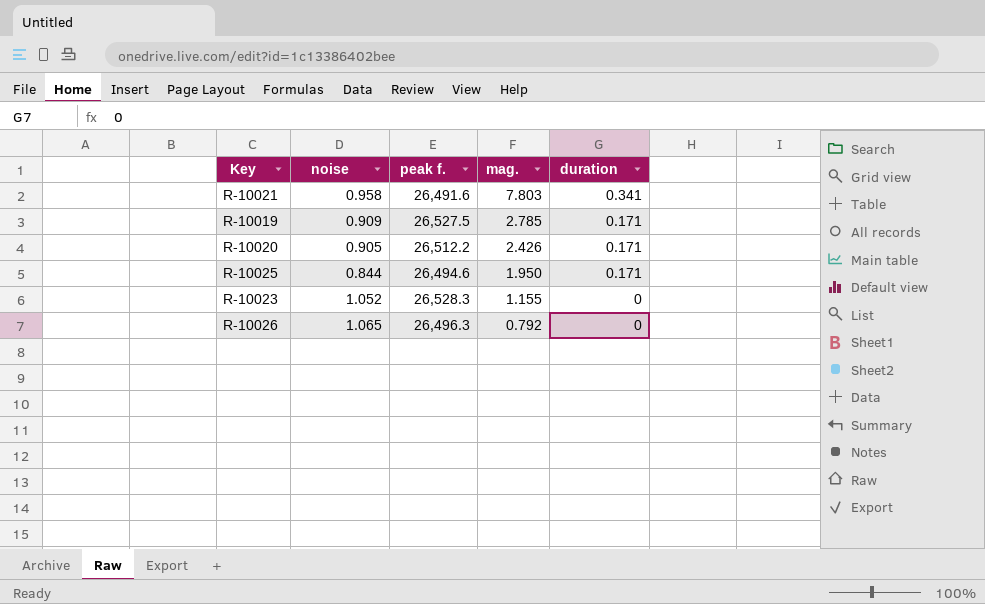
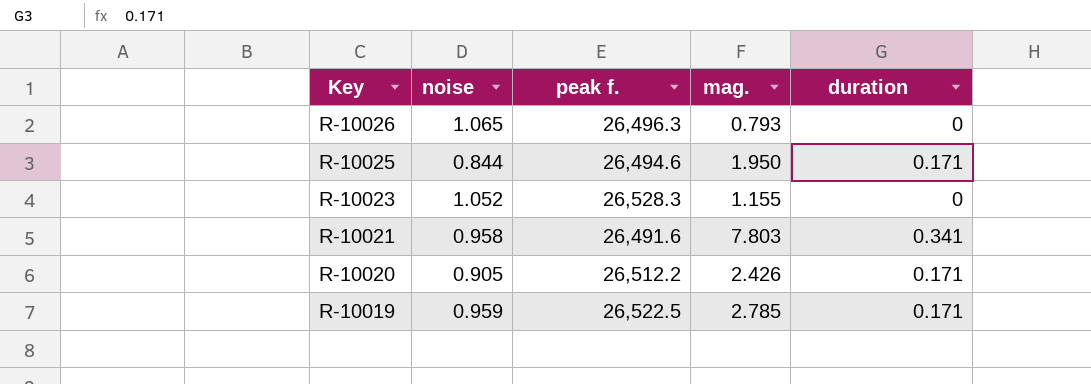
row order: mag. descending -> Key descending
R-10026 | mag.: 0.792 -> 0.793
R-10019 | noise: 0.909 -> 0.959
R-10019 | peak f.: 26,527.5 -> 26,522.5

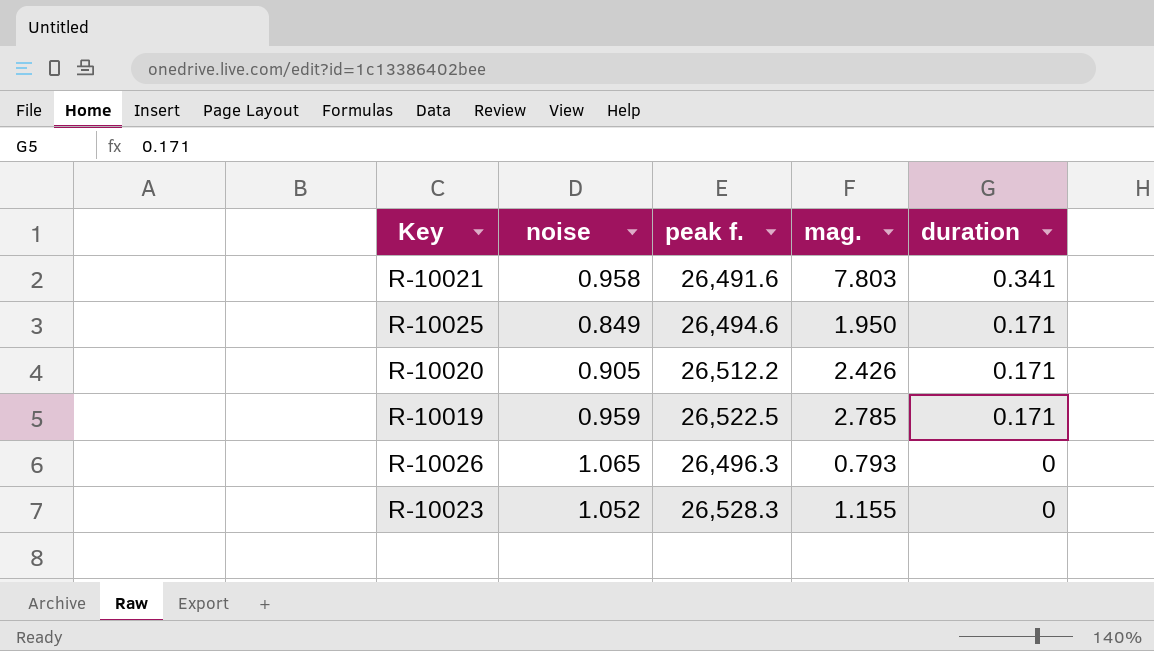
row order: Key descending -> duration descending
R-10025 | noise: 0.844 -> 0.849

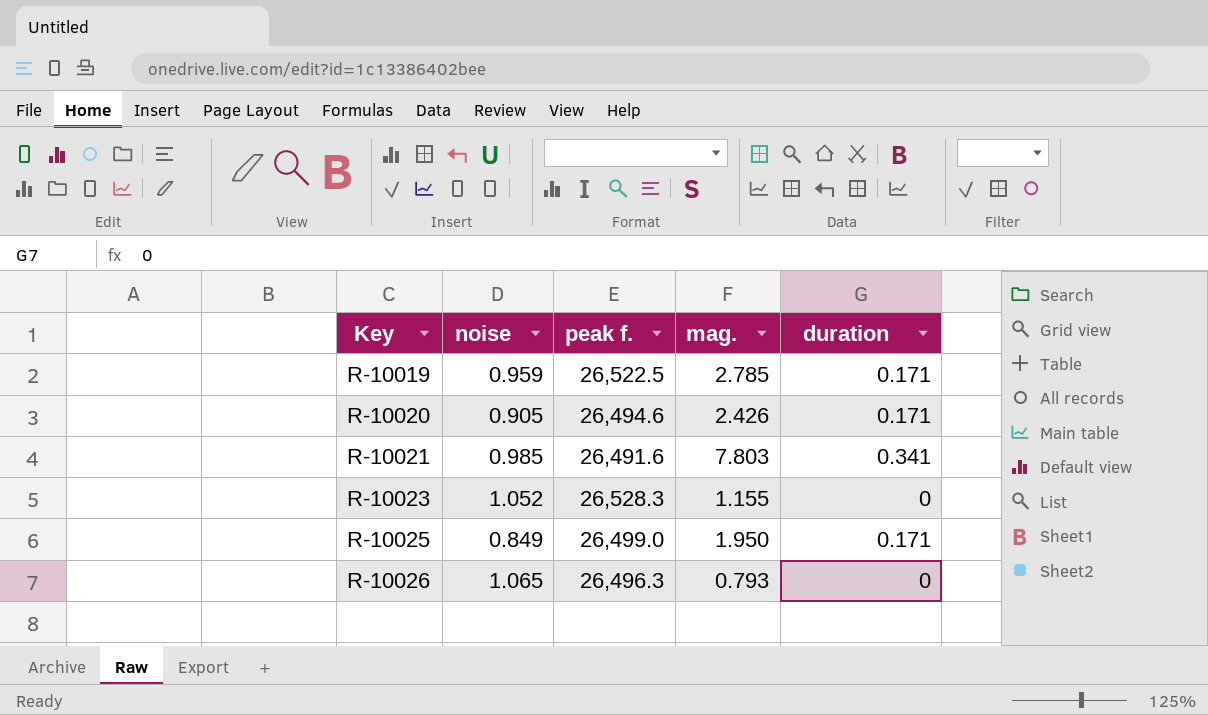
row order: duration descending -> Key ascending
R-10020 | peak f.: 26,512.2 -> 26,494.6
R-10021 | noise: 0.958 -> 0.985
R-10025 | peak f.: 26,494.6 -> 26,499.0

